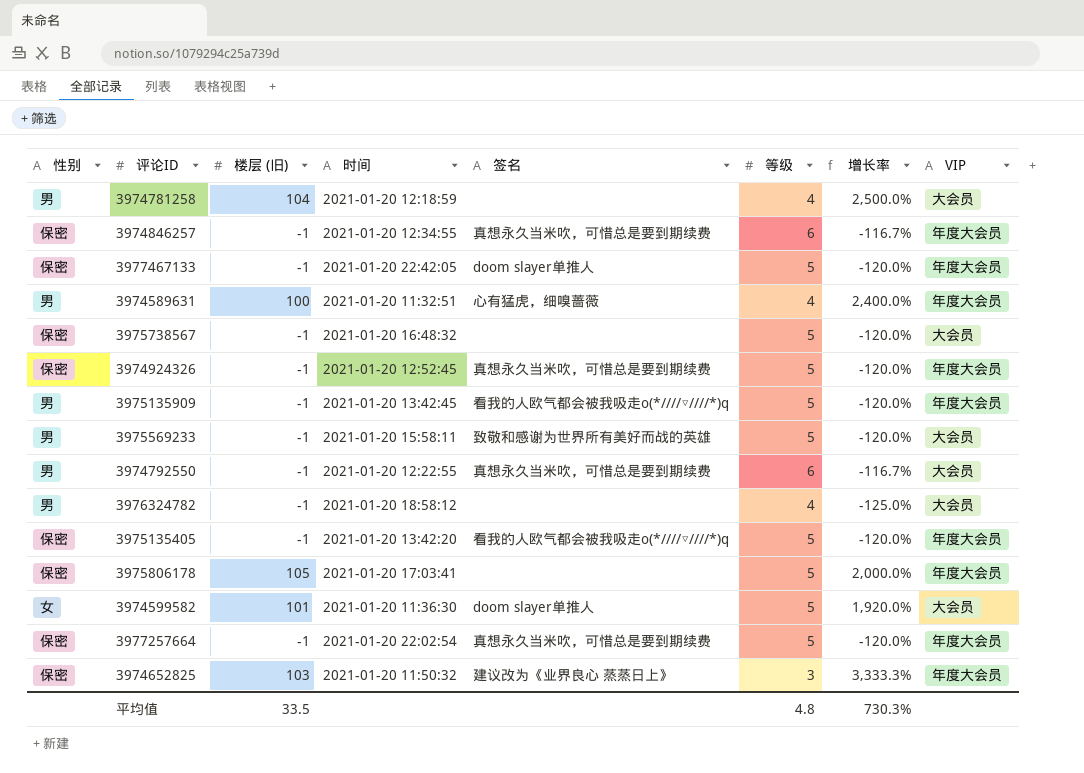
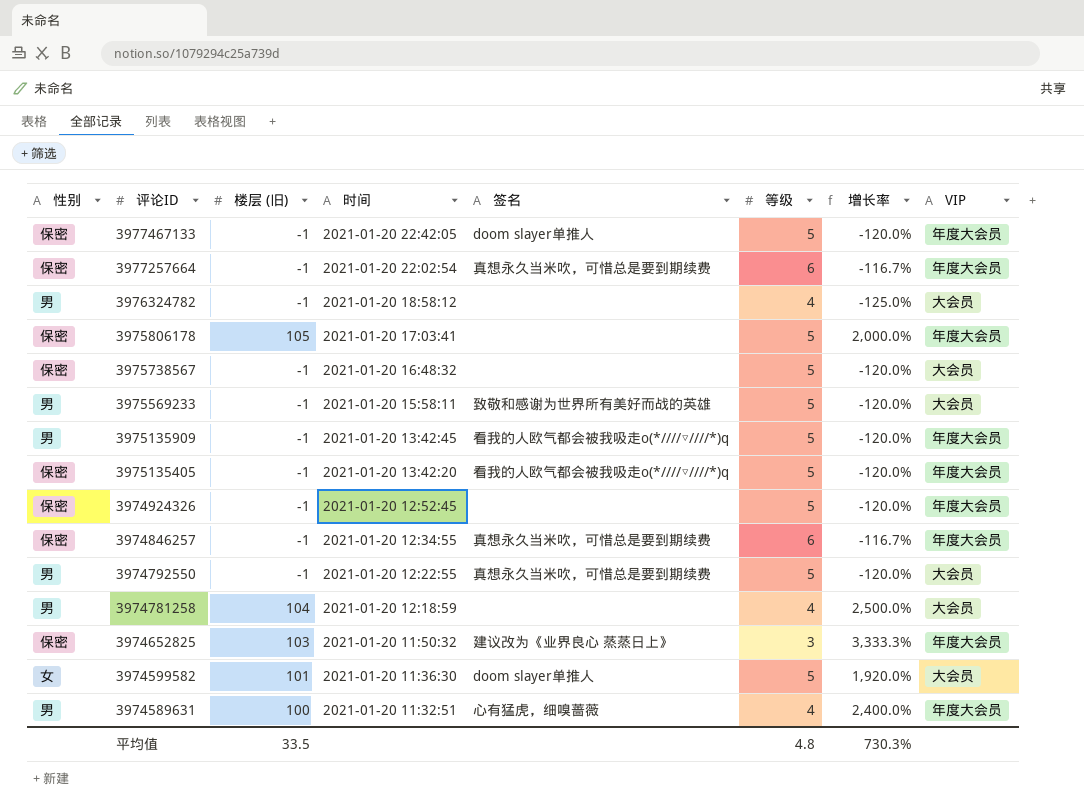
row order: none -> 评论ID descending
3977257664 | 等级: 5 -> 6
3977257664 | 增长率: -120.0% -> -116.7%
3974924326 | 签名: 真想永久当米吹，可惜总是要到期续费 -> none
3974792550 | 等级: 6 -> 5
3974792550 | 增长率: -116.7% -> -120.0%

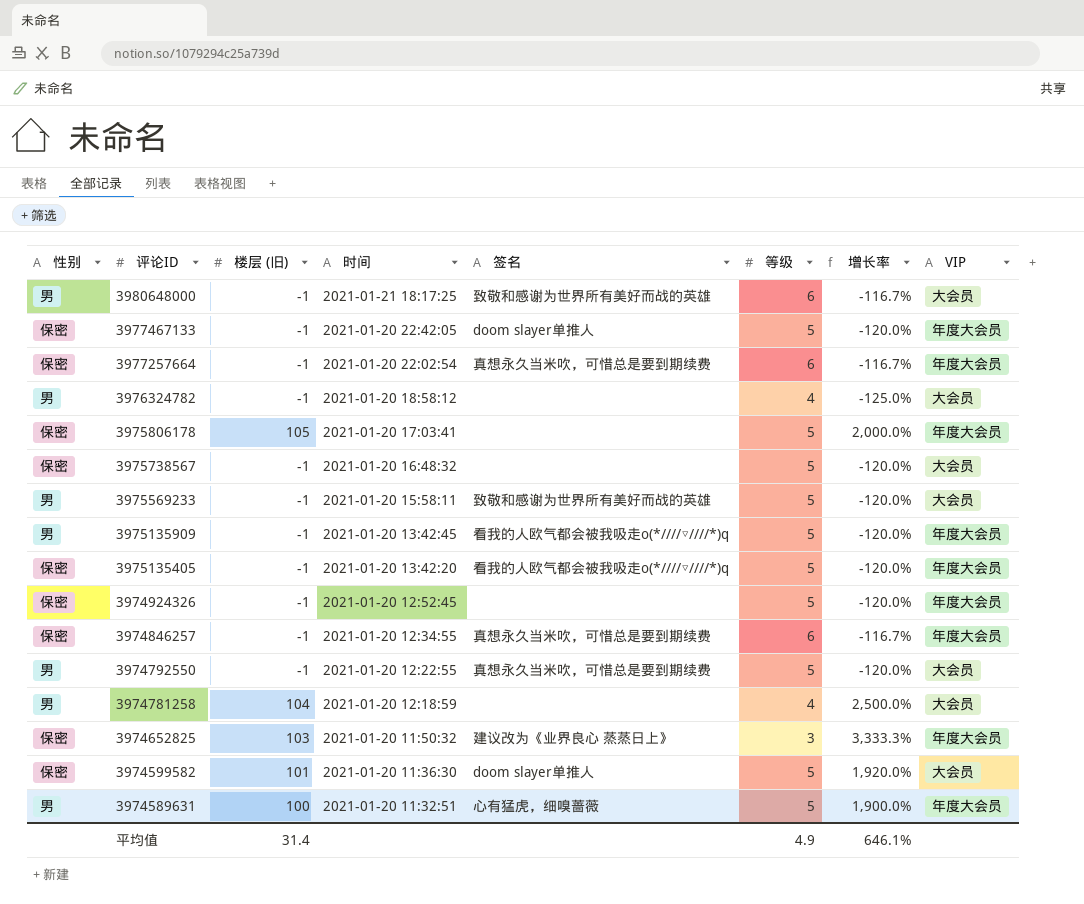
row 3980648000: none -> 男 | -1 | 2021-01-21 18:17:25 | 致敬和感谢为世界所有美好而战的英雄 | 6 | -116.7% | 大会员
3974599582 | 性别: 女 -> 保密
3974589631 | 等级: 4 -> 5
3974589631 | 增长率: 2,400.0% -> 1,900.0%
平均值 | 楼层 (旧): 33.5 -> 31.4
平均值 | 等级: 4.8 -> 4.9
平均值 | 增长率: 730.3% -> 646.1%

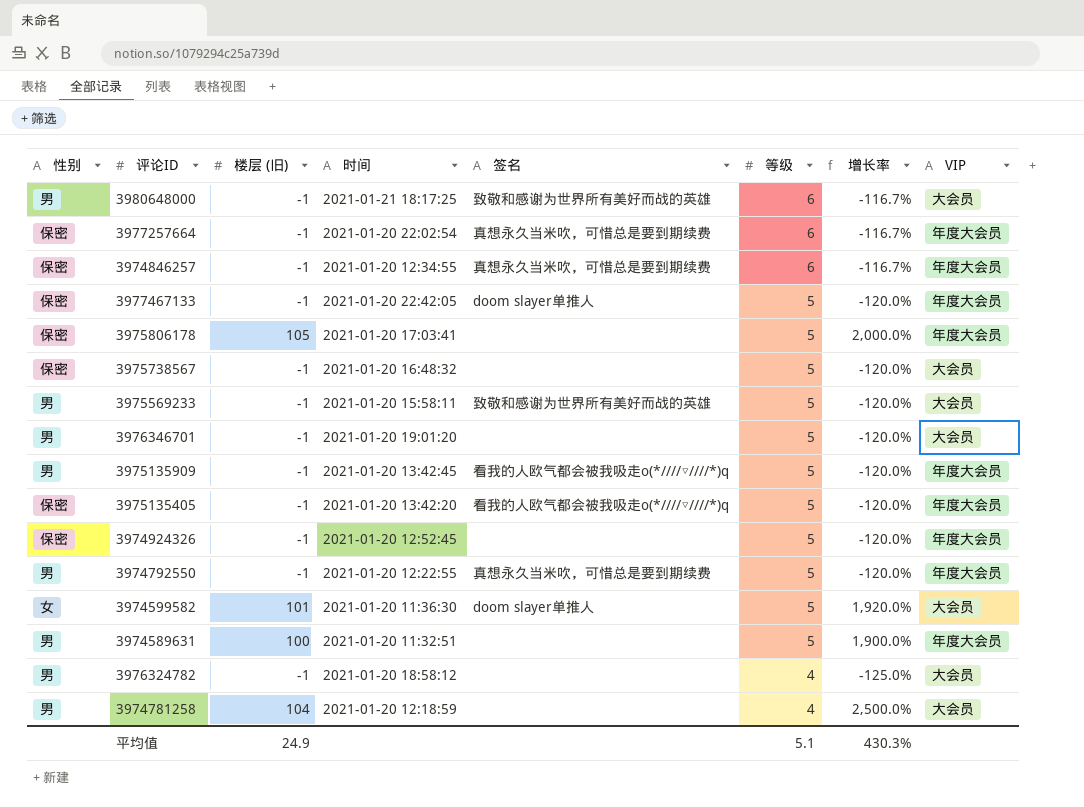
row order: 评论ID descending -> 等级 descending
row 3974652825: 保密 | 103 | 2021-01-20 11:50:32 | 建议改为《业界良心 蒸蒸日上》 | 3 | 3,333.3% | 年度大会员 -> none
row 3976346701: none -> 男 | -1 | 2021-01-20 19:01:20 | none | 5 | -120.0% | 大会员
3974792550 | VIP: 大会员 -> 年度大会员
3974599582 | 性别: 保密 -> 女
3974589631 | 签名: 心有猛虎，细嗅蔷薇 -> none
平均值 | 楼层 (旧): 31.4 -> 24.9
平均值 | 等级: 4.9 -> 5.1
平均值 | 增长率: 646.1% -> 430.3%

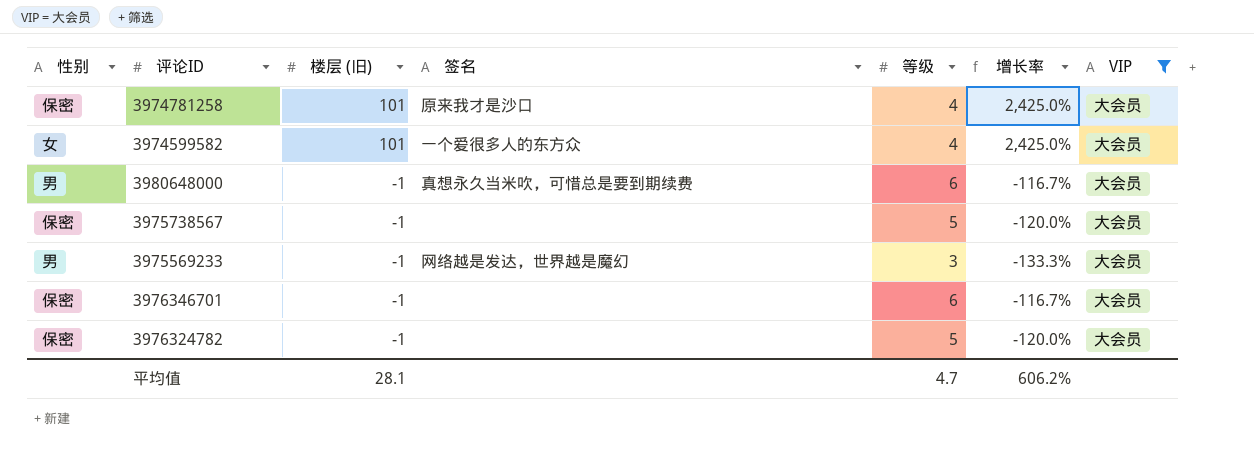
filter: none -> VIP = 大会员
row order: 等级 descending -> 楼层 (旧) descending
column 时间 | position: 4 -> none
3974781258 | 性别: 男 -> 保密
3974781258 | 楼层 (旧): 104 -> 101
3974781258 | 签名: none -> 原来我才是沙口
3974781258 | 增长率: 2,500.0% -> 2,425.0%
3974599582 | 签名: doom slayer单推人 -> 一个爱很多人的东方众
3974599582 | 等级: 5 -> 4
3974599582 | 增长率: 1,920.0% -> 2,425.0%
3980648000 | 签名: 致敬和感谢为世界所有美好而战的英雄 -> 真想永久当米吹，可惜总是要到期续费
3975569233 | 签名: 致敬和感谢为世界所有美好而战的英雄 -> 网络越是发达，世界越是魔幻
3975569233 | 等级: 5 -> 3
3975569233 | 增长率: -120.0% -> -133.3%
3976346701 | 性别: 男 -> 保密
3976346701 | 等级: 5 -> 6
3976346701 | 增长率: -120.0% -> -116.7%
3976324782 | 性别: 男 -> 保密
3976324782 | 等级: 4 -> 5
3976324782 | 增长率: -125.0% -> -120.0%
平均值 | 楼层 (旧): 24.9 -> 28.1
平均值 | 等级: 5.1 -> 4.7
平均值 | 增长率: 430.3% -> 606.2%

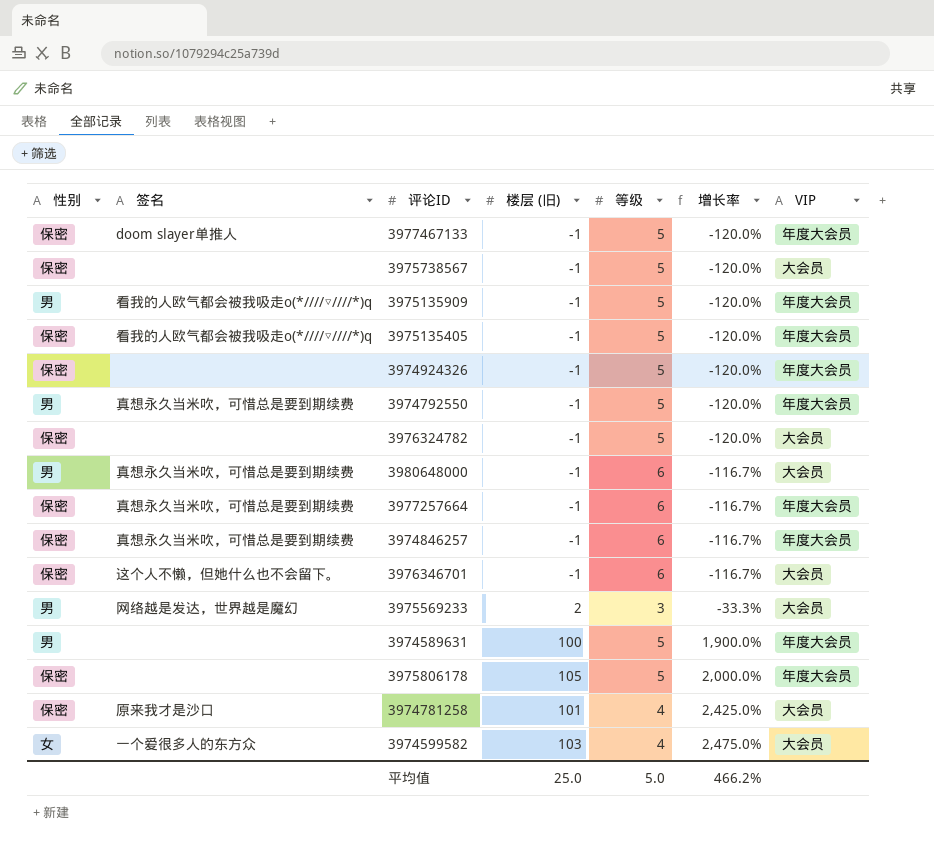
filter: VIP = 大会员 -> none
row order: 楼层 (旧) descending -> 增长率 ascending
column 签名 | position: 4 -> 2
3976346701 | 签名: none -> 这个人不懒，但她什么也不会留下。
3975569233 | 楼层 (旧): -1 -> 2
3975569233 | 增长率: -133.3% -> -33.3%
3974599582 | 楼层 (旧): 101 -> 103
3974599582 | 增长率: 2,425.0% -> 2,475.0%
平均值 | 楼层 (旧): 28.1 -> 25.0
平均值 | 等级: 4.7 -> 5.0
平均值 | 增长率: 606.2% -> 466.2%

